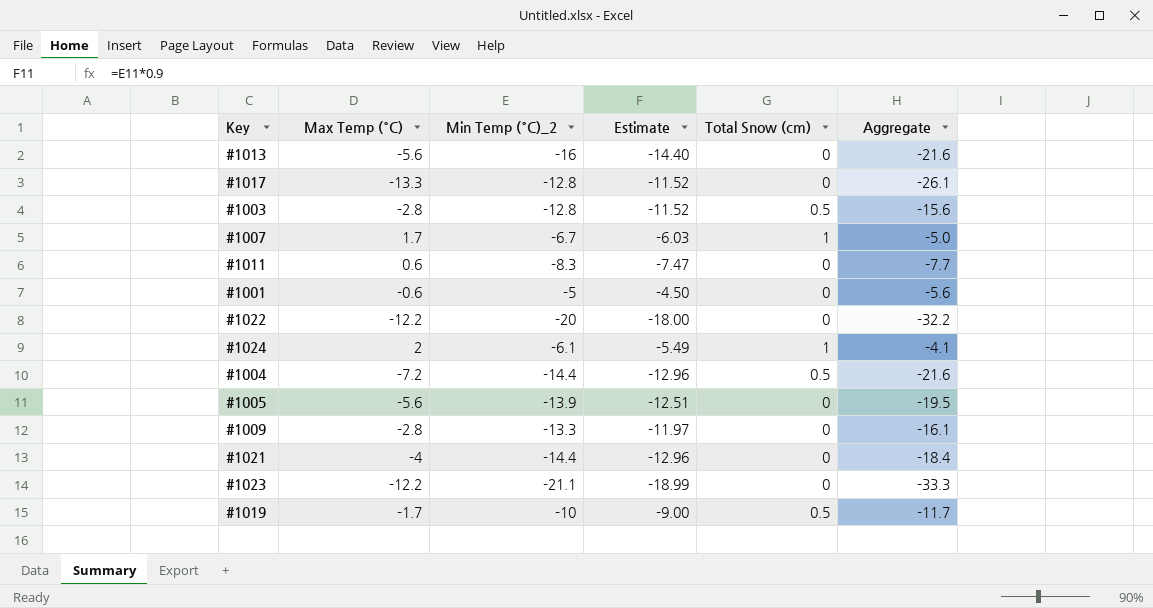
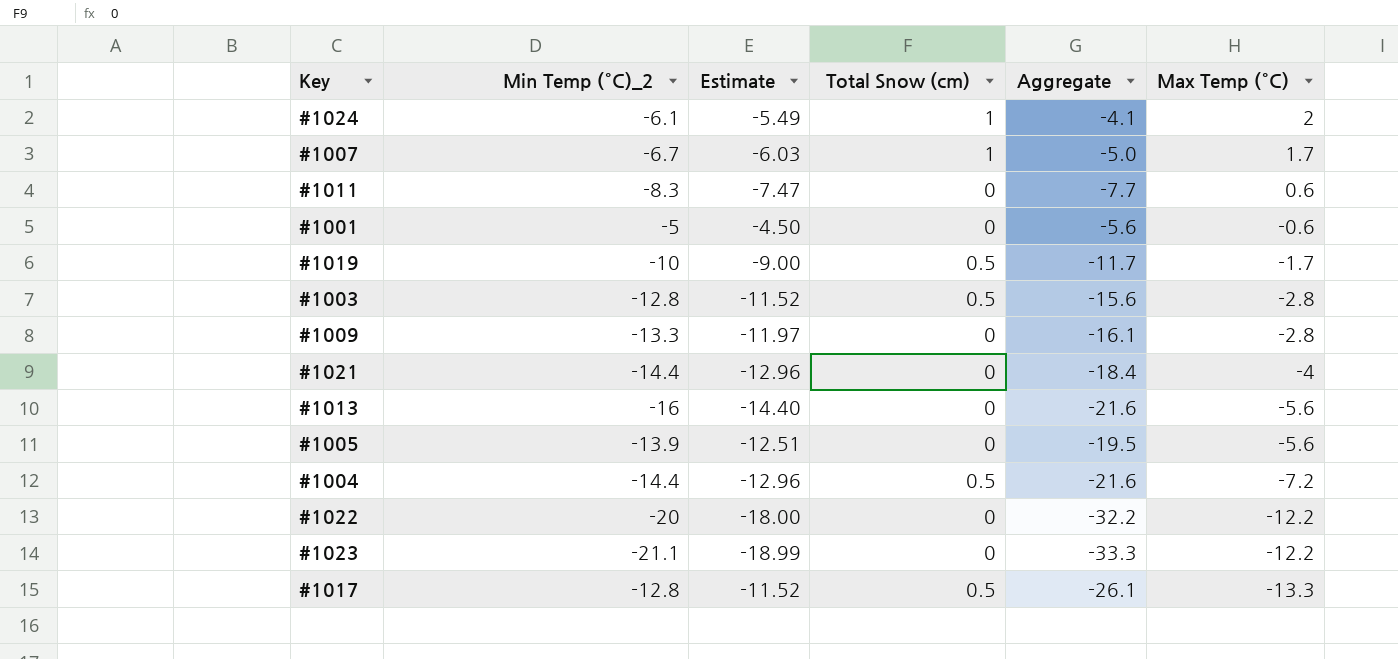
row order: none -> Max Temp (°C) descending
column Max Temp (°C) | position: 2 -> 6
#1017 | Total Snow (cm): 0 -> 0.5

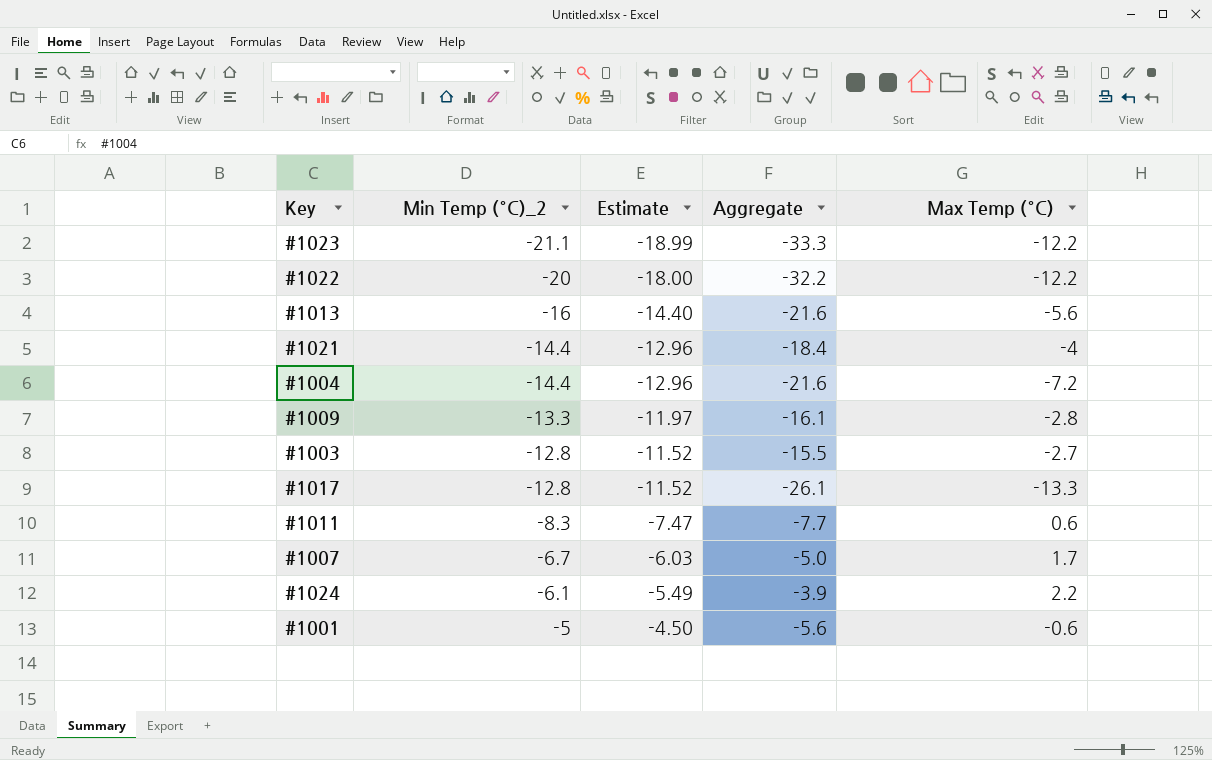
row order: Max Temp (°C) descending -> Min Temp (°C)_2 ascending
column Total Snow (cm) | position: 4 -> none
row #1019: -10 | -9.00 | 0.5 | -11.7 | -1.7 -> none
row #1005: -13.9 | -12.51 | 0 | -19.5 | -5.6 -> none
#1003 | Aggregate: -15.6 -> -15.5
#1003 | Max Temp (°C): -2.8 -> -2.7
#1024 | Aggregate: -4.1 -> -3.9
#1024 | Max Temp (°C): 2 -> 2.2

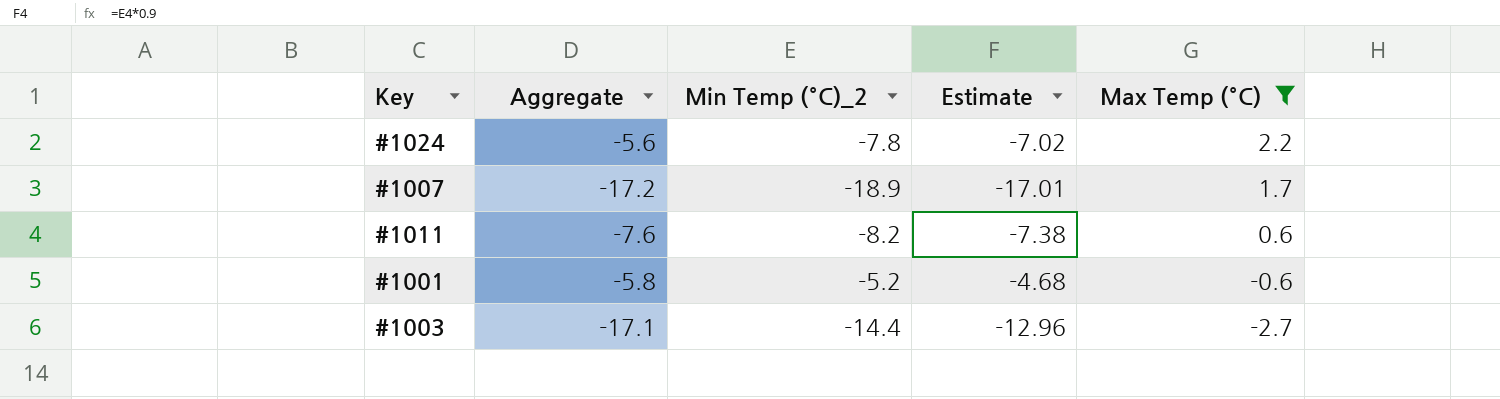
filter: none -> Max Temp (°C) >= -2.7
row order: Min Temp (°C)_2 ascending -> Max Temp (°C) descending
column Aggregate | position: 4 -> 2
#1024 | Aggregate: -3.9 -> -5.6
#1024 | Min Temp (°C)_2: -6.1 -> -7.8
#1024 | Estimate: -5.49 -> -7.02
#1007 | Aggregate: -5.0 -> -17.2
#1007 | Min Temp (°C)_2: -6.7 -> -18.9
#1007 | Estimate: -6.03 -> -17.01
#1011 | Aggregate: -7.7 -> -7.6
#1011 | Min Temp (°C)_2: -8.3 -> -8.2
#1011 | Estimate: -7.47 -> -7.38
#1001 | Aggregate: -5.6 -> -5.8
#1001 | Min Temp (°C)_2: -5 -> -5.2
#1001 | Estimate: -4.50 -> -4.68
#1003 | Aggregate: -15.5 -> -17.1
#1003 | Min Temp (°C)_2: -12.8 -> -14.4
#1003 | Estimate: -11.52 -> -12.96

